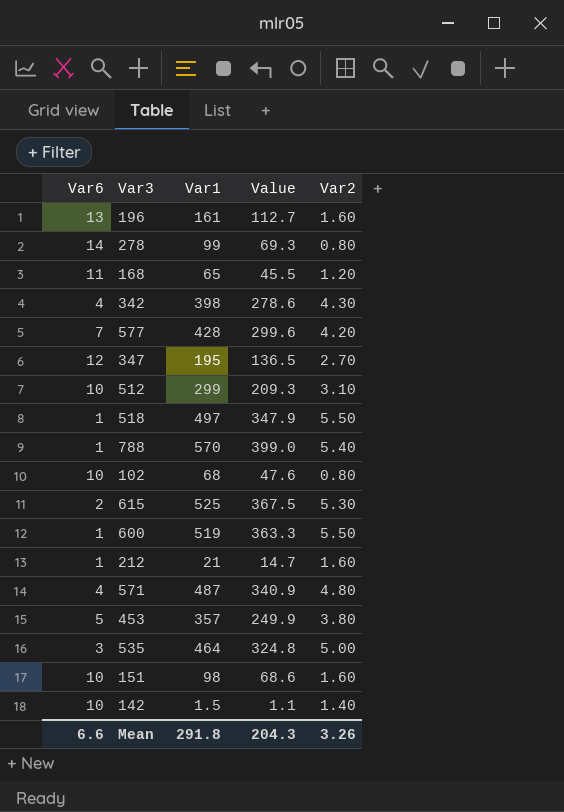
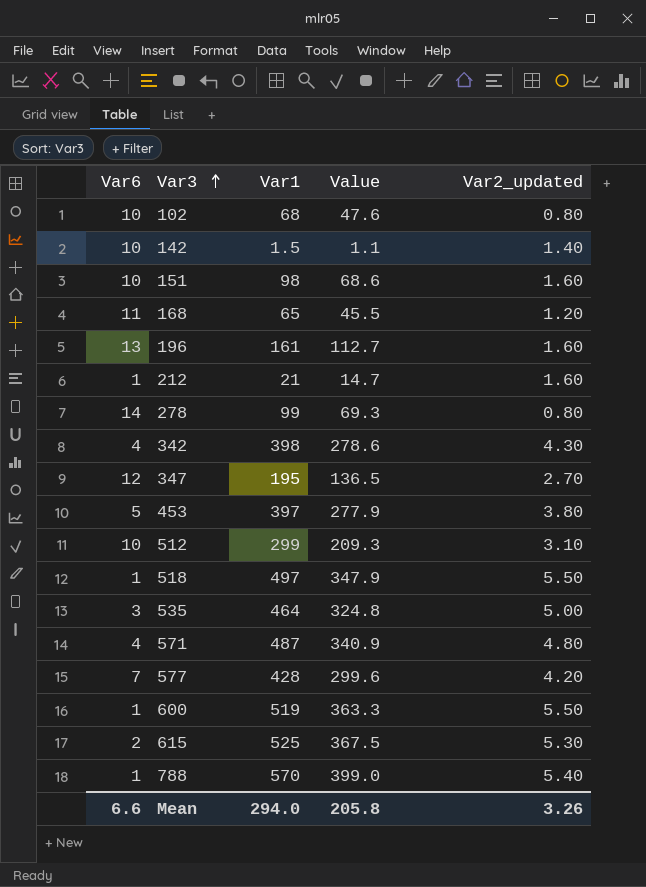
row order: none -> Var3 ascending
column name: Var2 -> Var2_updated
453 | Var1: 357 -> 397
453 | Value: 249.9 -> 277.9
Mean | Var1: 291.8 -> 294.0
Mean | Value: 204.3 -> 205.8

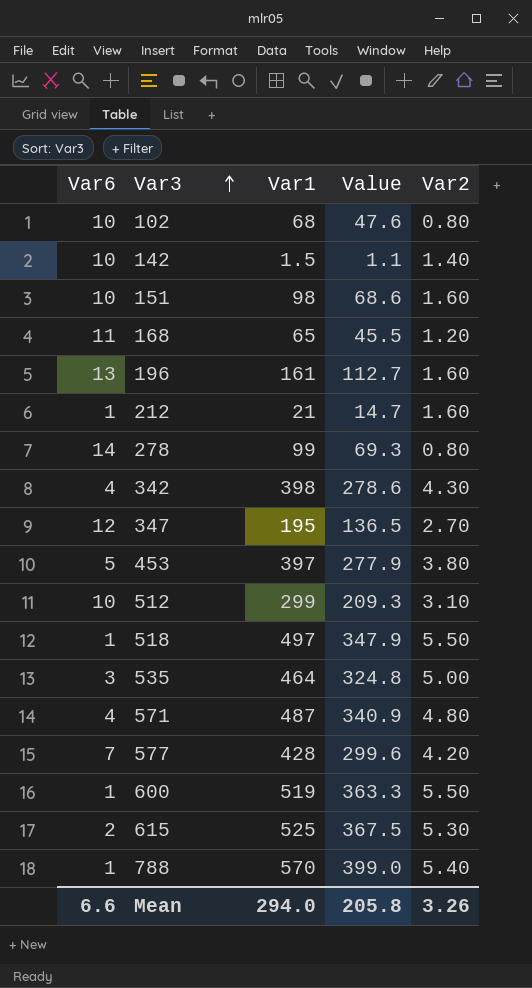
column name: Var2_updated -> Var2

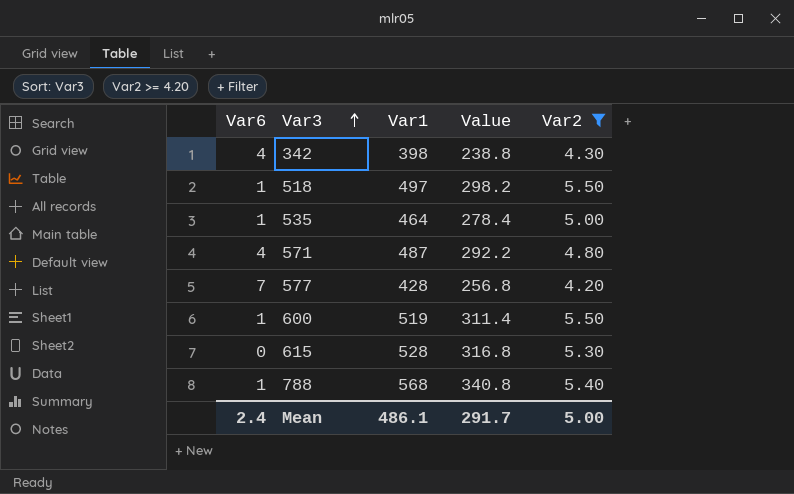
filter: none -> Var2 >= 4.20
column Value | formula: [Var1] * 0.7 -> [Var1] * 0.6
535 | Var6: 3 -> 1
615 | Var6: 2 -> 0
615 | Var1: 525 -> 528
788 | Var1: 570 -> 568
Mean | Var6: 6.6 -> 2.4
Mean | Var1: 294.0 -> 486.1
Mean | Value: 205.8 -> 291.7
Mean | Var2: 3.26 -> 5.00

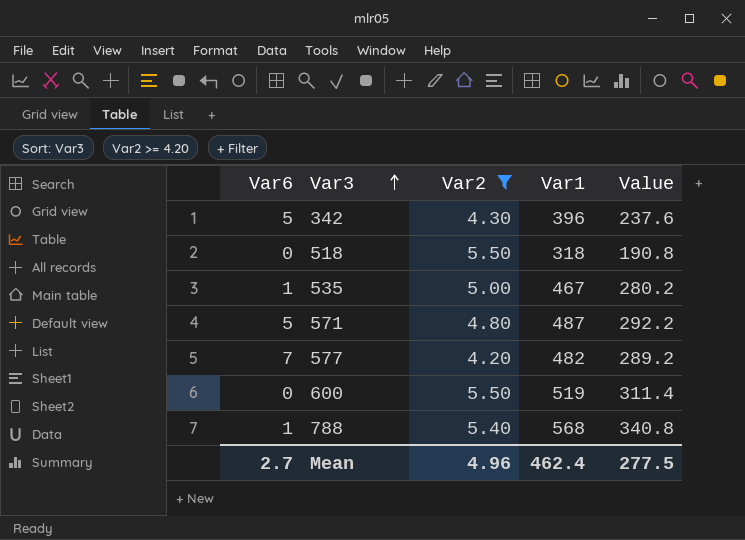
column Var2 | position: 5 -> 3
row 615: 0 | 528 | 316.8 | 5.30 -> none
342 | Var6: 4 -> 5
342 | Var1: 398 -> 396
342 | Value: 238.8 -> 237.6
518 | Var6: 1 -> 0
518 | Var1: 497 -> 318
518 | Value: 298.2 -> 190.8
535 | Var1: 464 -> 467
535 | Value: 278.4 -> 280.2
571 | Var6: 4 -> 5
577 | Var1: 428 -> 482
577 | Value: 256.8 -> 289.2
600 | Var6: 1 -> 0
Mean | Var6: 2.4 -> 2.7
Mean | Var2: 5.00 -> 4.96
Mean | Var1: 486.1 -> 462.4
Mean | Value: 291.7 -> 277.5

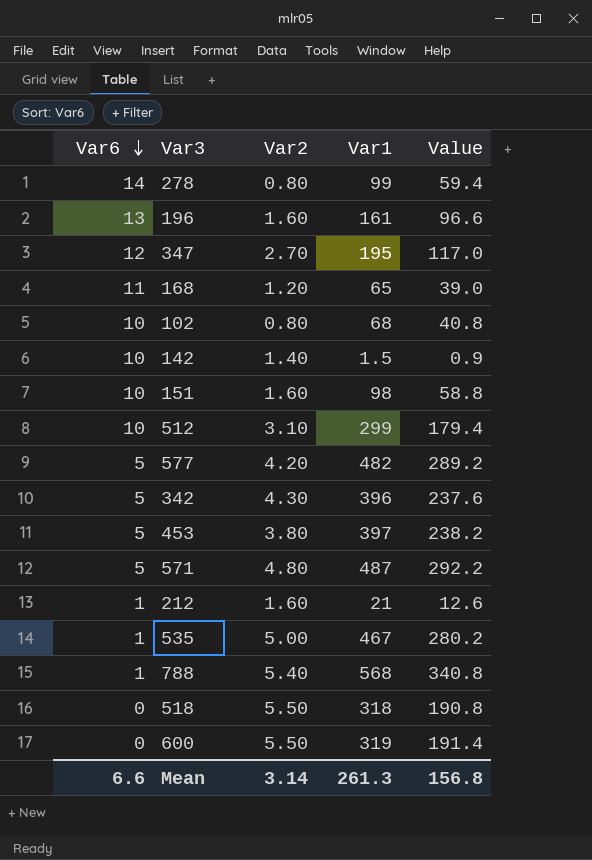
filter: Var2 >= 4.20 -> none
row order: Var3 ascending -> Var6 descending
577 | Var6: 7 -> 5
600 | Var1: 519 -> 319
600 | Value: 311.4 -> 191.4
Mean | Var6: 2.7 -> 6.6
Mean | Var2: 4.96 -> 3.14
Mean | Var1: 462.4 -> 261.3
Mean | Value: 277.5 -> 156.8

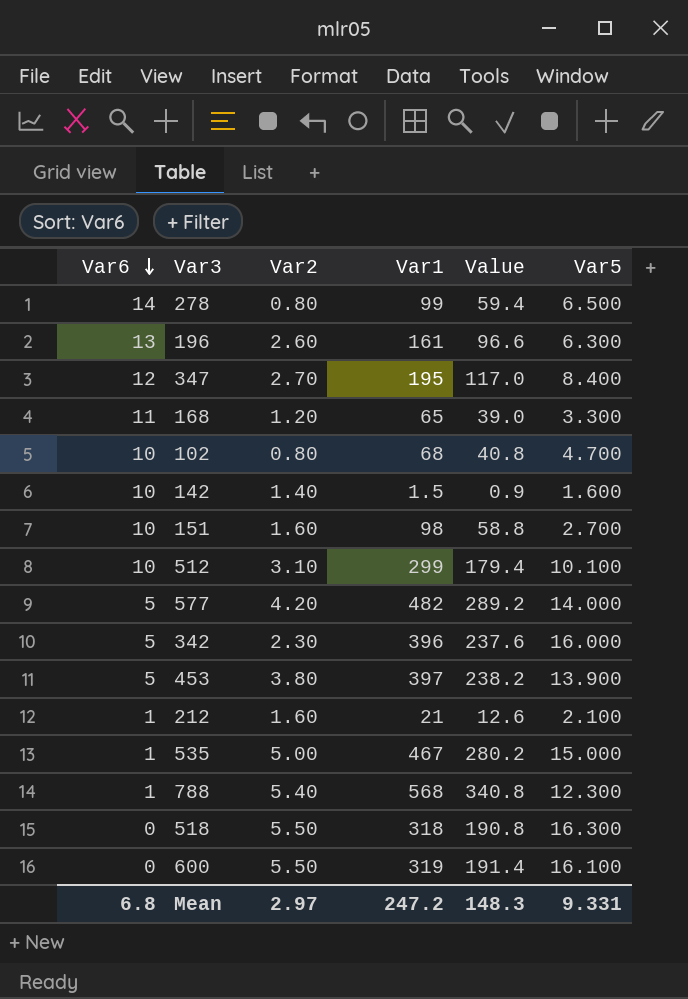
column Var5 | position: none -> 6
row 571: 5 | 4.80 | 487 | 292.2 -> none
196 | Var2: 1.60 -> 2.60
342 | Var2: 4.30 -> 2.30
Mean | Var6: 6.6 -> 6.8
Mean | Var2: 3.14 -> 2.97
Mean | Var1: 261.3 -> 247.2
Mean | Value: 156.8 -> 148.3

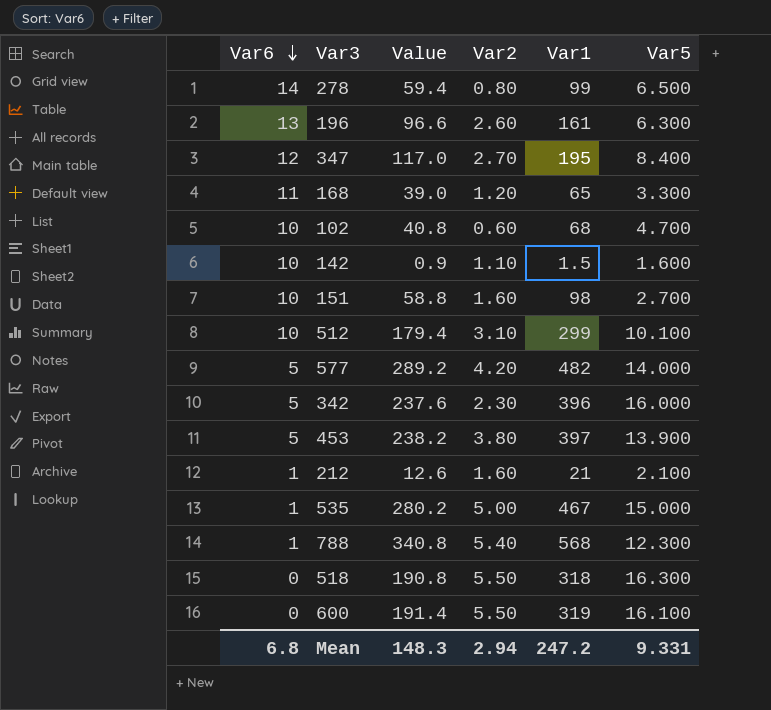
column Value | position: 5 -> 3
102 | Var2: 0.80 -> 0.60
142 | Var2: 1.40 -> 1.10
Mean | Var2: 2.97 -> 2.94

